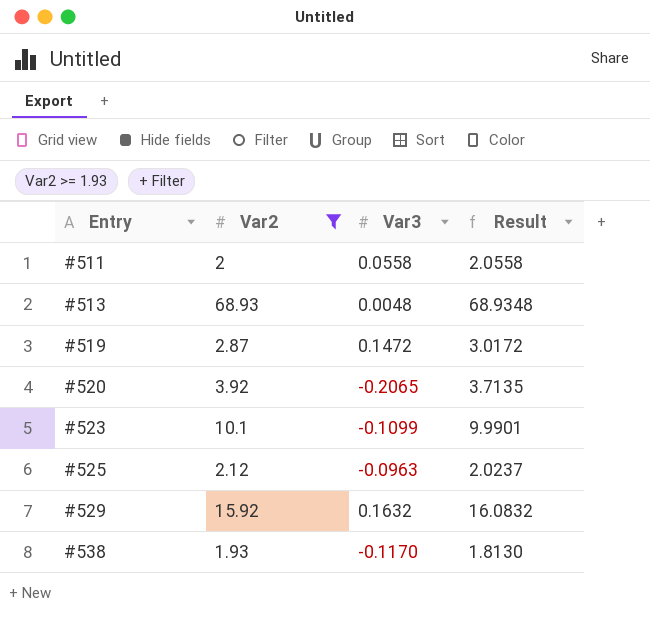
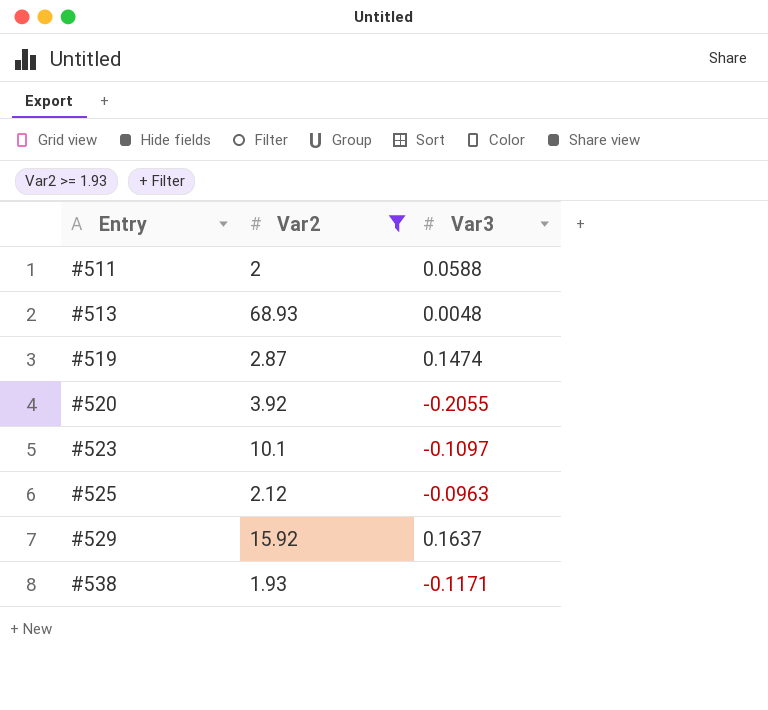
column Result | formula: [Var2] + [Var3] -> none
#511 | Var3: 0.0558 -> 0.0588
#519 | Var3: 0.1472 -> 0.1474
#520 | Var3: -0.2065 -> -0.2055
#523 | Var3: -0.1099 -> -0.1097
#529 | Var3: 0.1632 -> 0.1637
#538 | Var3: -0.1170 -> -0.1171

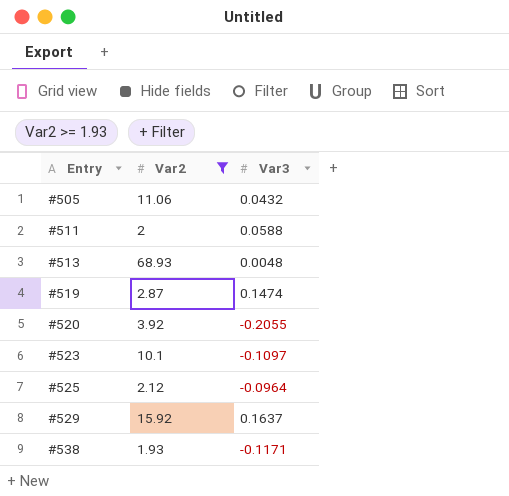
row #505: none -> 11.06 | 0.0432
#525 | Var3: -0.0963 -> -0.0964

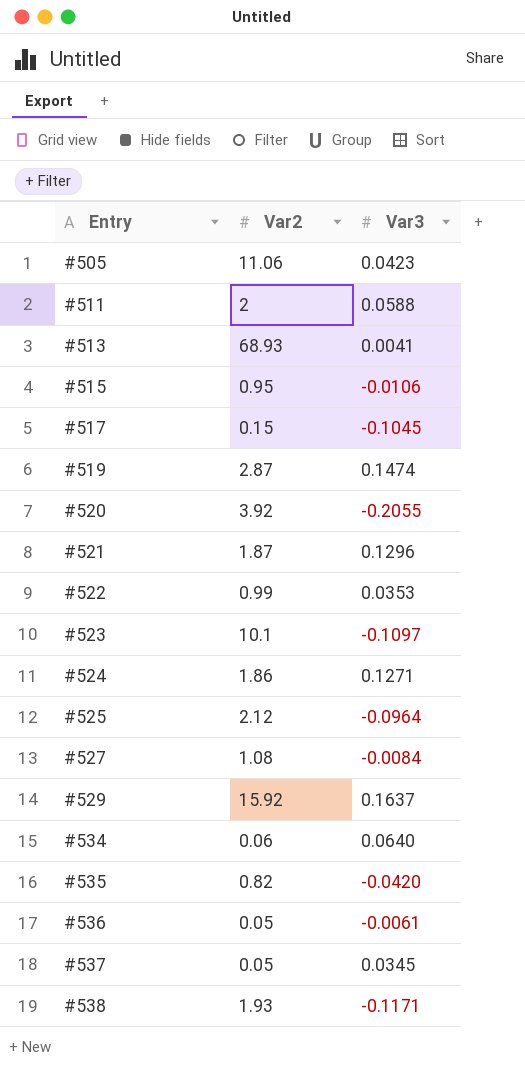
filter: Var2 >= 1.93 -> none
#505 | Var3: 0.0432 -> 0.0423
#513 | Var3: 0.0048 -> 0.0041

